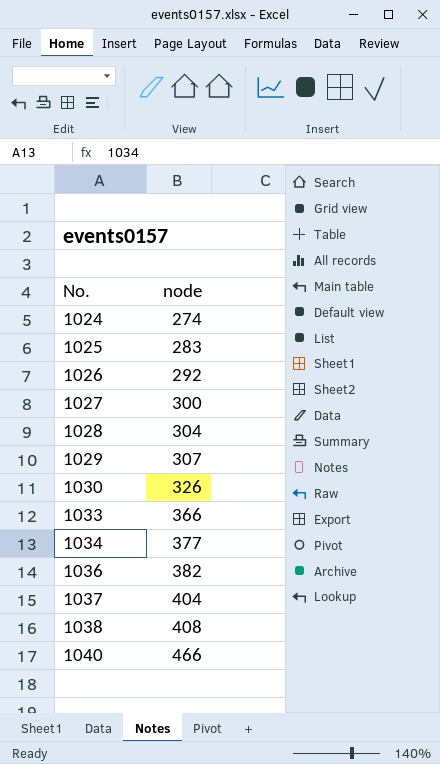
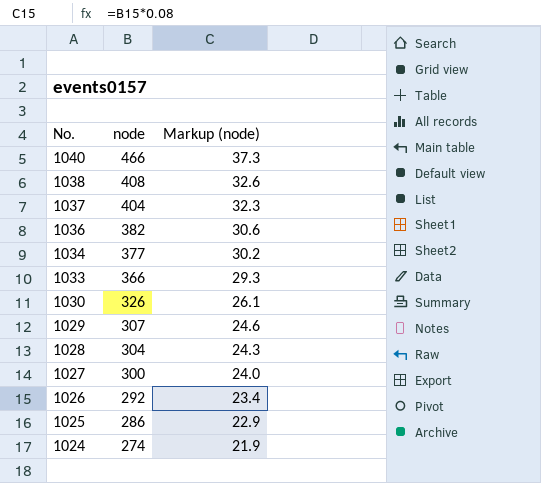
row order: No. ascending -> No. descending
column Markup (node) | formula: none -> [node] * 0.08
1025 | node: 283 -> 286

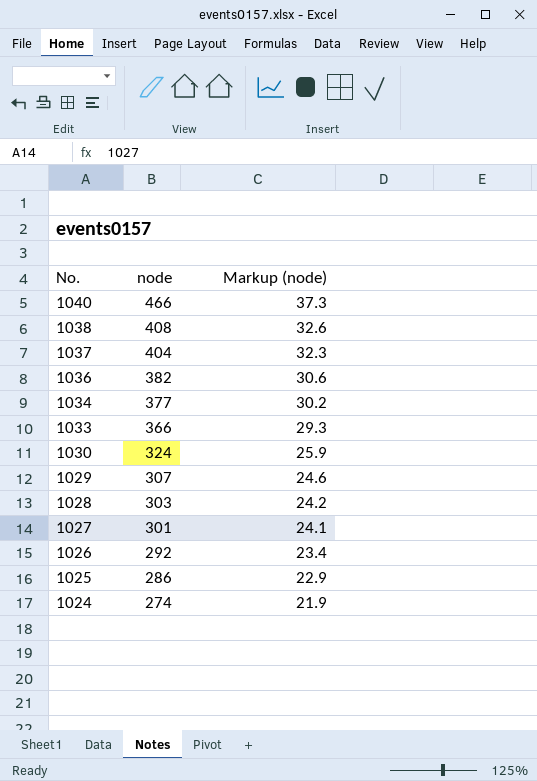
1030 | node: 326 -> 324
1030 | Markup (node): 26.1 -> 25.9
1028 | node: 304 -> 303
1028 | Markup (node): 24.3 -> 24.2
1027 | node: 300 -> 301
1027 | Markup (node): 24.0 -> 24.1

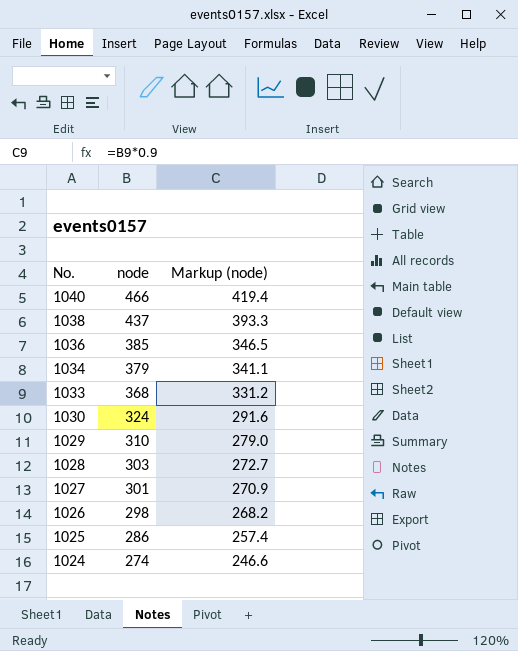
column Markup (node) | formula: [node] * 0.08 -> [node] * 0.9
row 1037: 404 | 32.3 -> none
1038 | node: 408 -> 437
1036 | node: 382 -> 385
1034 | node: 377 -> 379
1033 | node: 366 -> 368
1029 | node: 307 -> 310
1026 | node: 292 -> 298

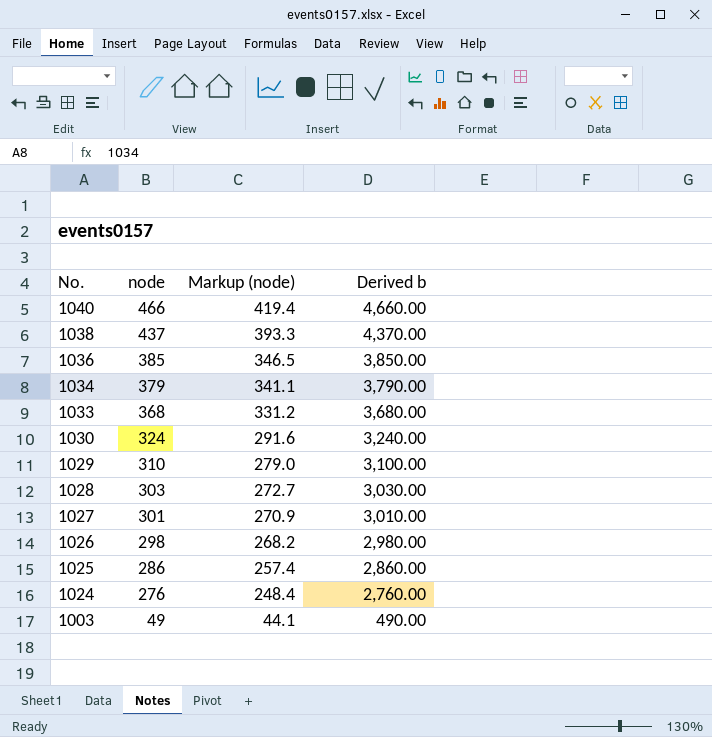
column Derived b | formula: none -> [node] * 10
1024 | node: 274 -> 276
1024 | Markup (node): 246.6 -> 248.4
row 1003: none -> 49 | 44.1 | 490.00

